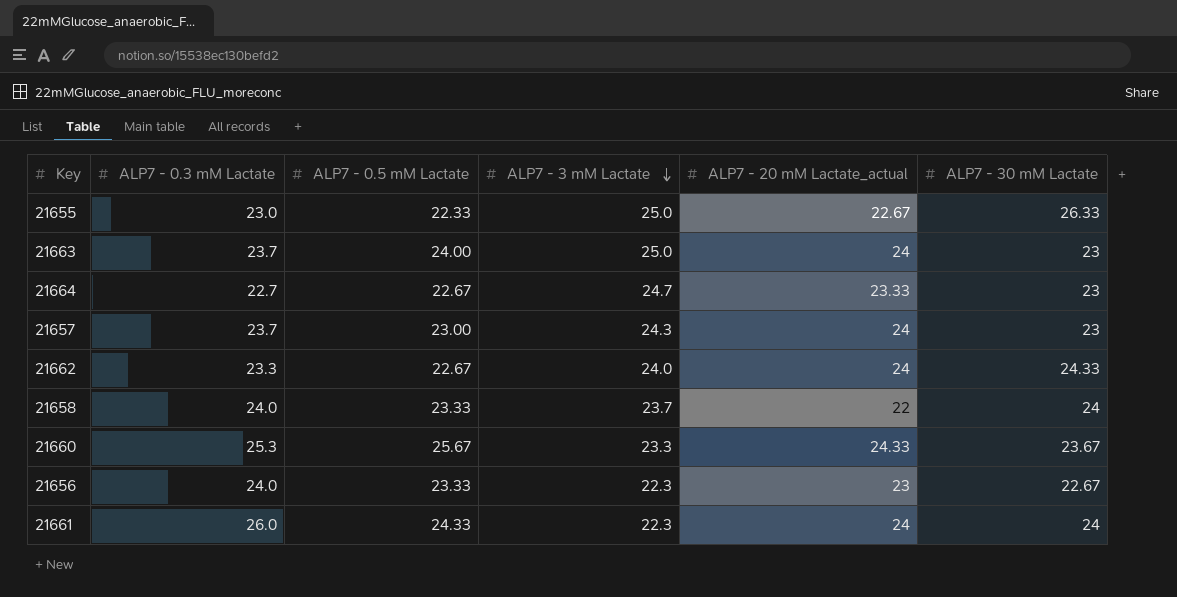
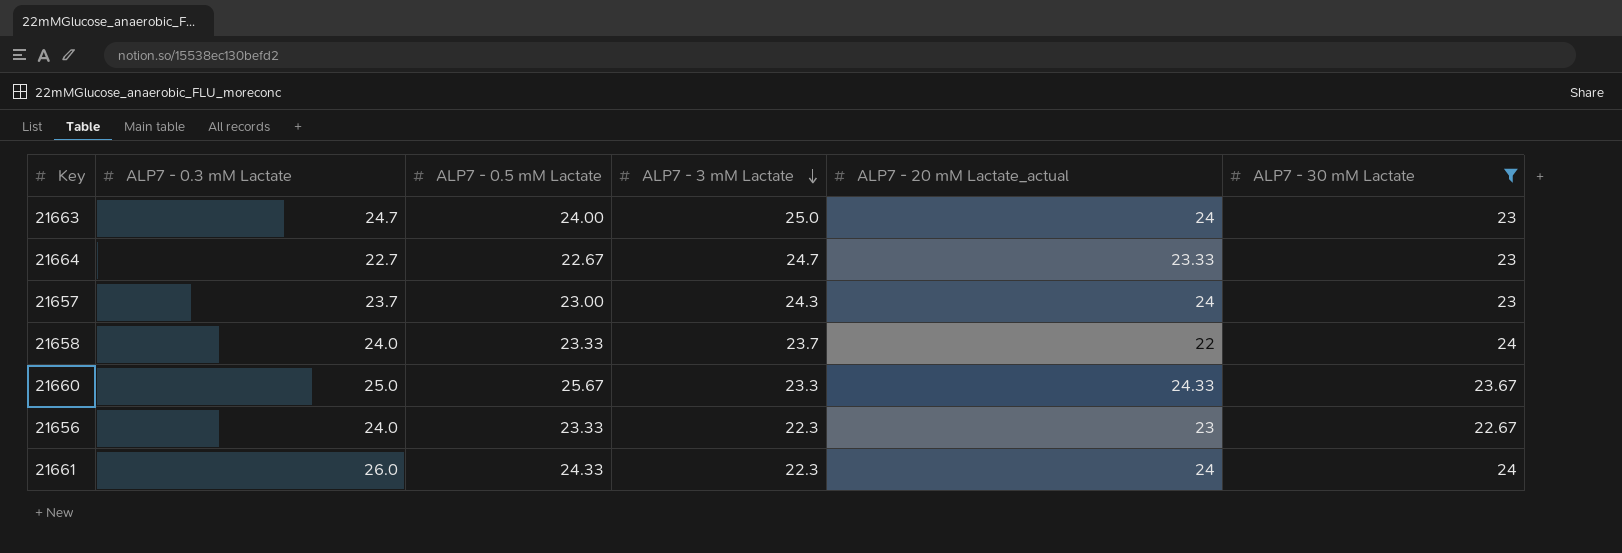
filter: none -> ALP7 - 30 mM Lactate <= 24
21663 | ALP7 - 0.3 mM Lactate: 23.7 -> 24.7
21660 | ALP7 - 0.3 mM Lactate: 25.3 -> 25.0

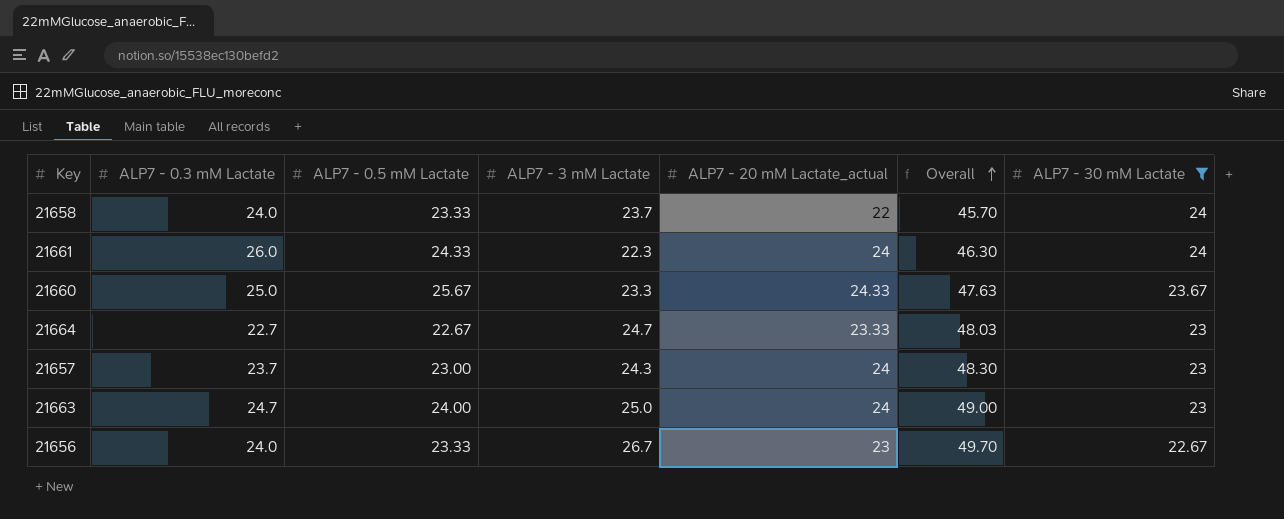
row order: ALP7 - 3 mM Lactate descending -> Overall ascending
column Overall | formula: none -> [ALP7 - 3 mM Lactate] + [ALP7 - 20 mM Lactate_actual]
21656 | ALP7 - 3 mM Lactate: 22.3 -> 26.7

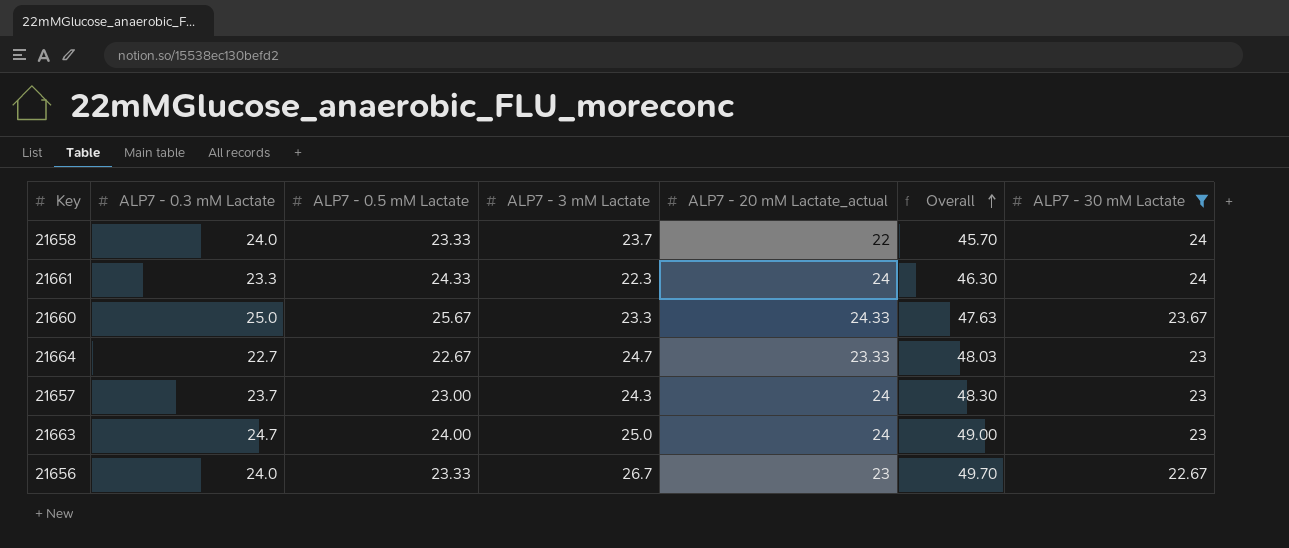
21661 | ALP7 - 0.3 mM Lactate: 26.0 -> 23.3

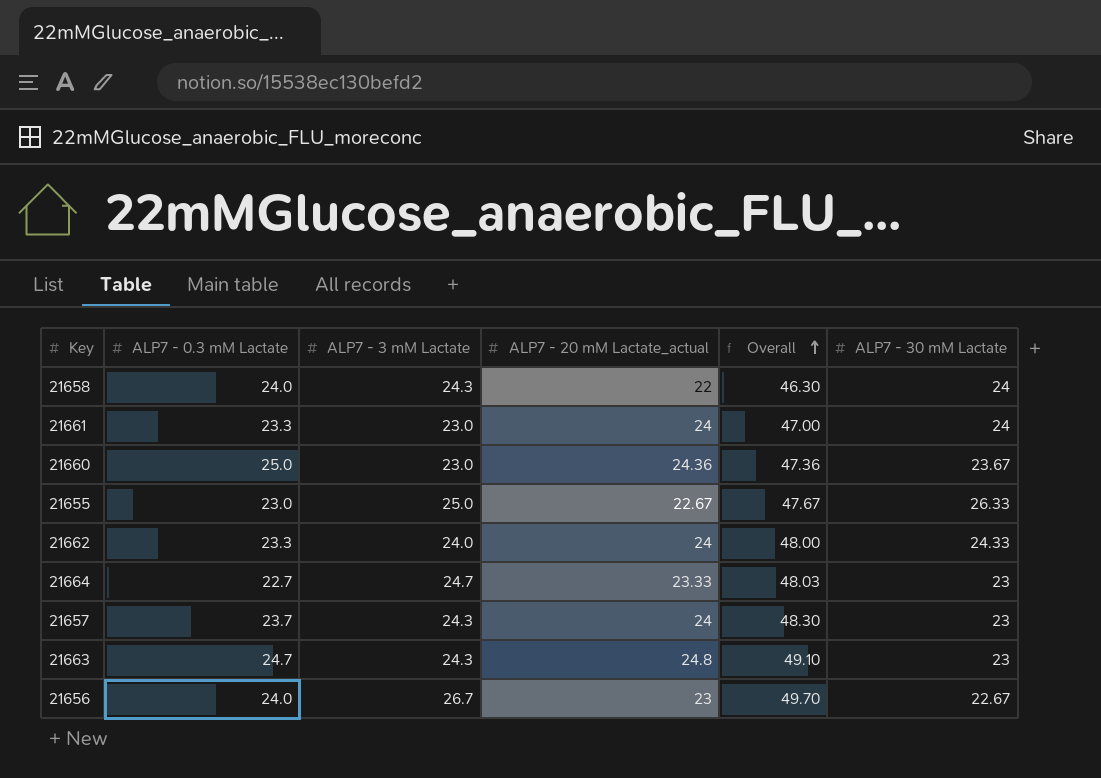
filter: ALP7 - 30 mM Lactate <= 24 -> none
column ALP7 - 0.5 mM Lactate | position: 3 -> none
21658 | ALP7 - 3 mM Lactate: 23.7 -> 24.3
21658 | Overall: 45.70 -> 46.30
21661 | ALP7 - 3 mM Lactate: 22.3 -> 23.0
21661 | Overall: 46.30 -> 47.00
21660 | ALP7 - 3 mM Lactate: 23.3 -> 23.0
21660 | ALP7 - 20 mM Lactate_actual: 24.33 -> 24.36
21660 | Overall: 47.63 -> 47.36
21663 | ALP7 - 3 mM Lactate: 25.0 -> 24.3
21663 | ALP7 - 20 mM Lactate_actual: 24 -> 24.8
21663 | Overall: 49.00 -> 49.10

